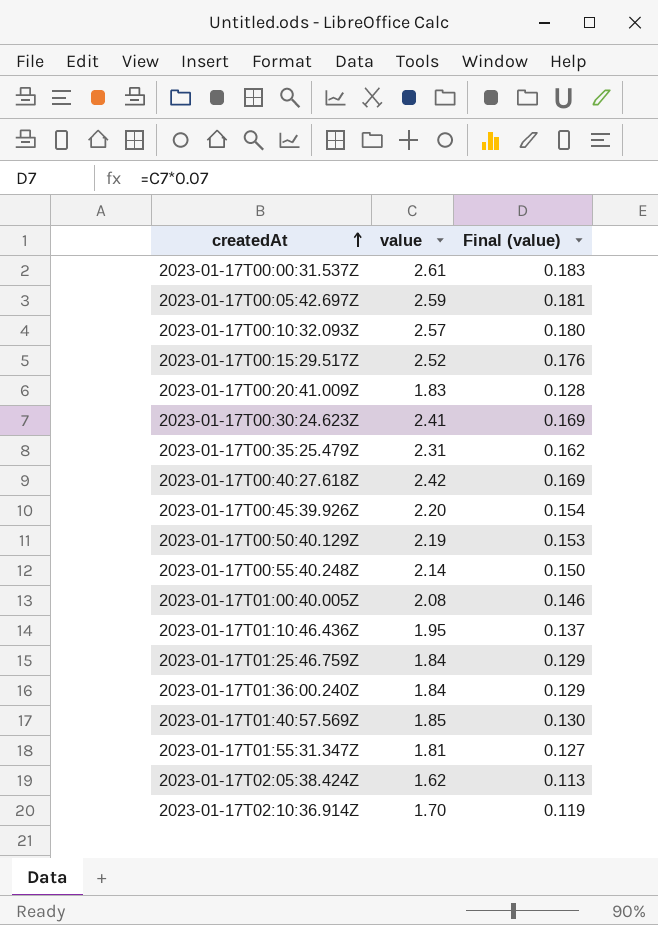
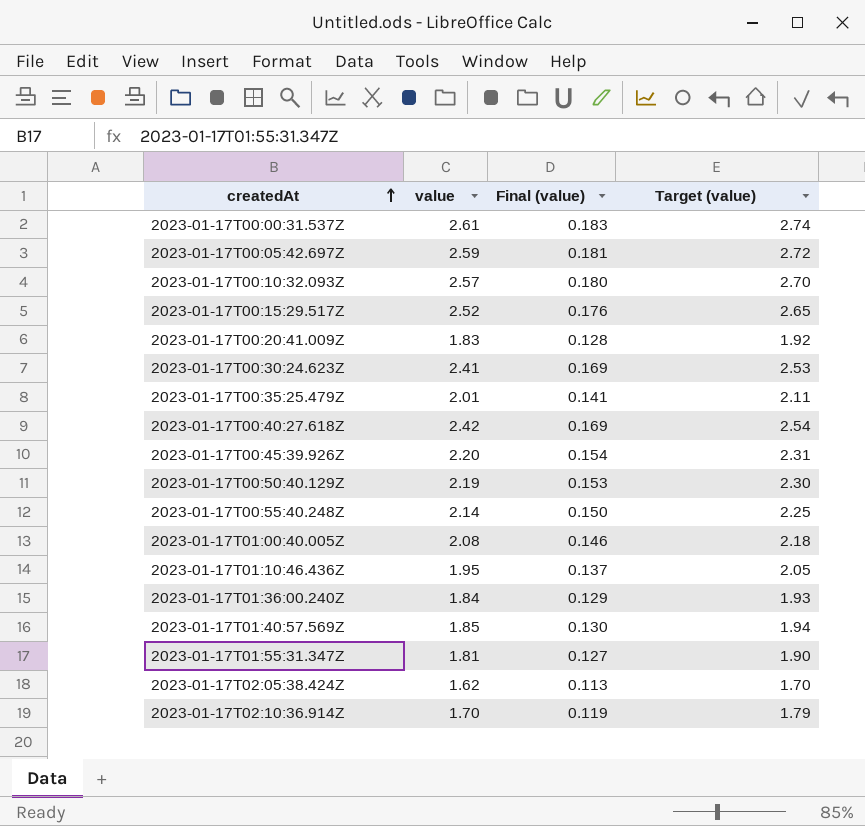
column Target (value) | formula: none -> [value] * 1.05
row 2023-01-17T01:25:46.759Z: 1.84 | 0.129 -> none
2023-01-17T00:35:25.479Z | value: 2.31 -> 2.01
2023-01-17T00:35:25.479Z | Final (value): 0.162 -> 0.141

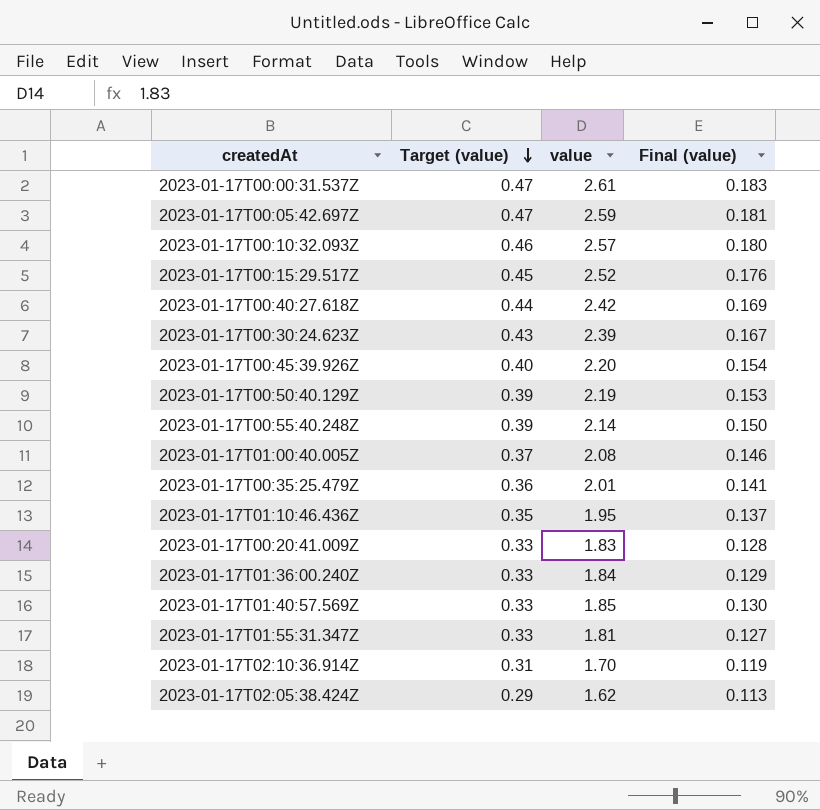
row order: createdAt ascending -> Target (value) descending
column Target (value) | formula: [value] * 1.05 -> [value] * 0.18
column Target (value) | position: 4 -> 2
2023-01-17T00:30:24.623Z | value: 2.41 -> 2.39
2023-01-17T00:30:24.623Z | Final (value): 0.169 -> 0.167

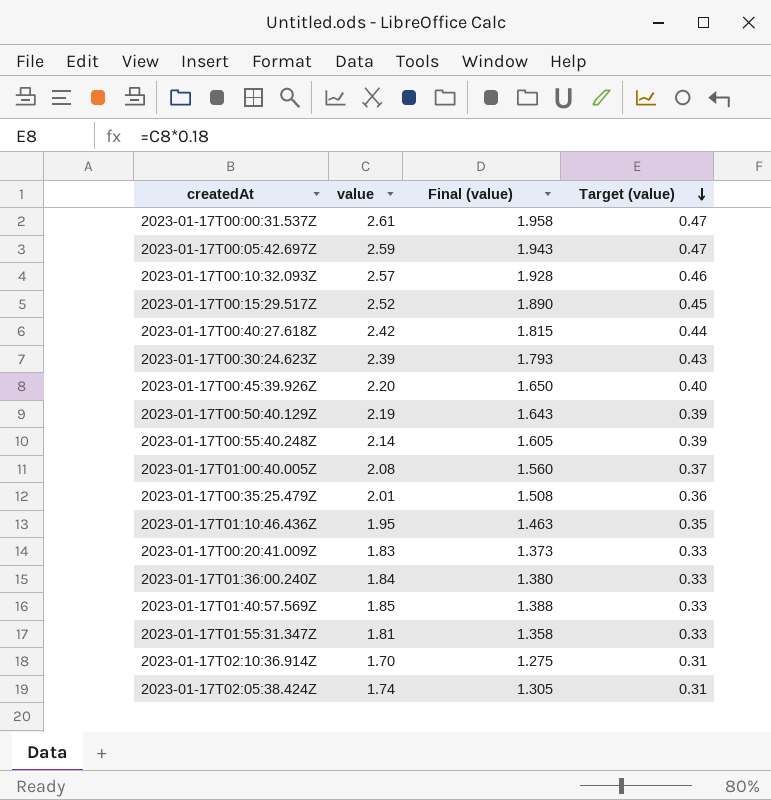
column Final (value) | formula: [value] * 0.07 -> [value] * 0.75
column Target (value) | position: 2 -> 4
2023-01-17T02:05:38.424Z | value: 1.62 -> 1.74
2023-01-17T02:05:38.424Z | Target (value): 0.29 -> 0.31

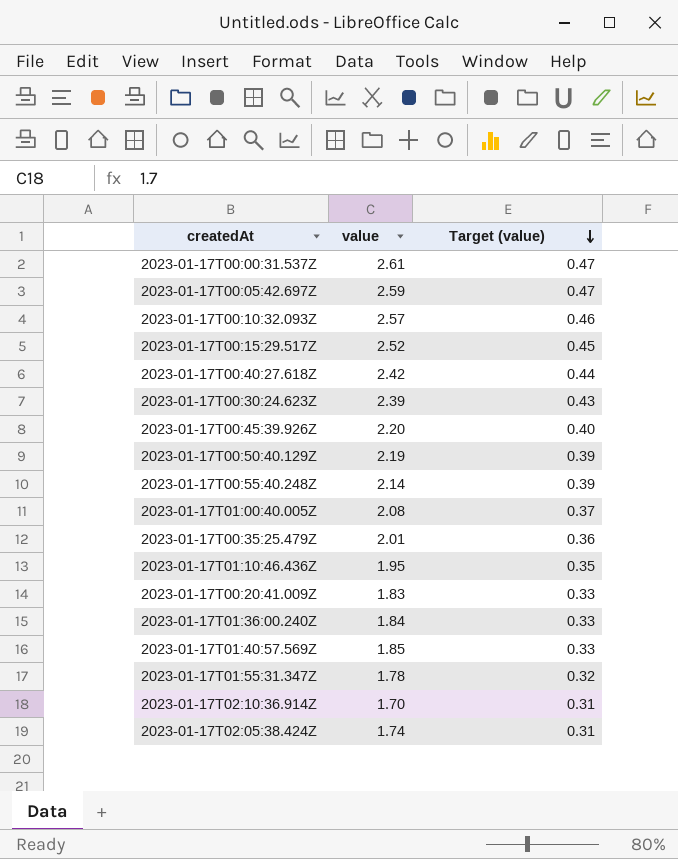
column Final (value) | formula: [value] * 0.75 -> none
2023-01-17T01:55:31.347Z | value: 1.81 -> 1.78
2023-01-17T01:55:31.347Z | Target (value): 0.33 -> 0.32

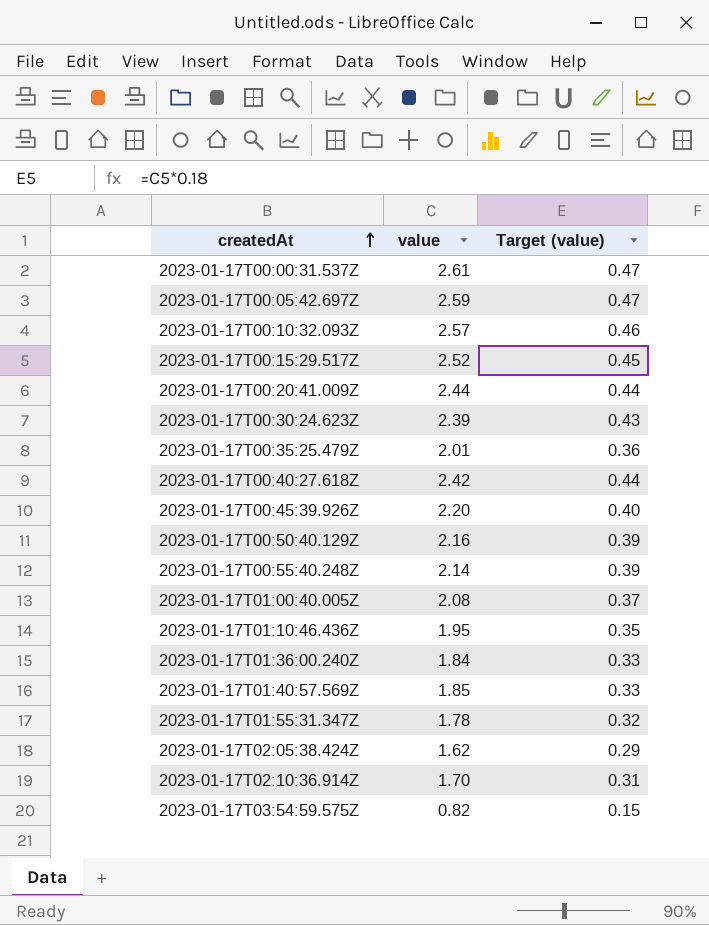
row order: Target (value) descending -> createdAt ascending
2023-01-17T00:20:41.009Z | value: 1.83 -> 2.44
2023-01-17T00:20:41.009Z | Target (value): 0.33 -> 0.44
2023-01-17T00:50:40.129Z | value: 2.19 -> 2.16
2023-01-17T02:05:38.424Z | value: 1.74 -> 1.62
2023-01-17T02:05:38.424Z | Target (value): 0.31 -> 0.29
row 2023-01-17T03:54:59.575Z: none -> 0.82 | 0.15

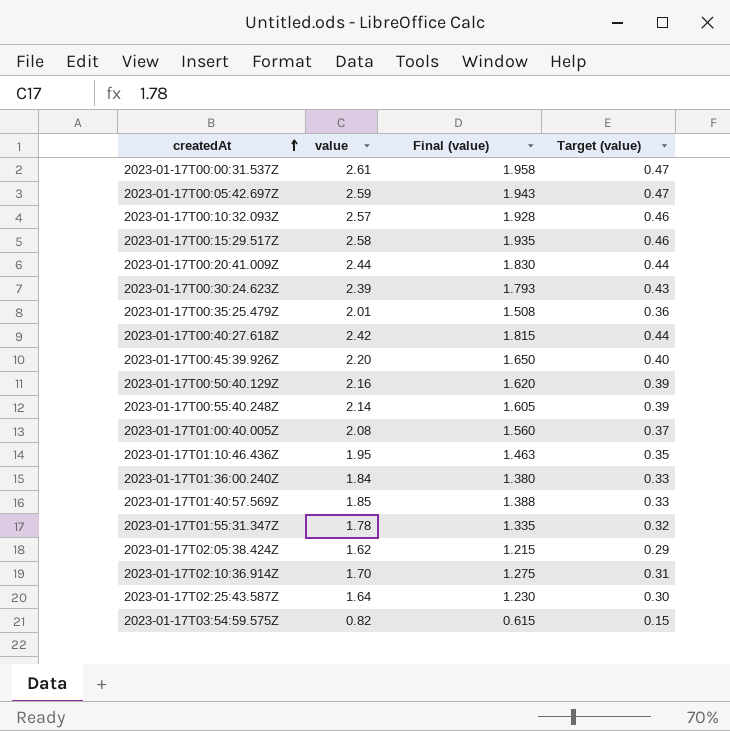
column Final (value) | formula: none -> [value] * 0.75
2023-01-17T00:15:29.517Z | value: 2.52 -> 2.58
2023-01-17T00:15:29.517Z | Target (value): 0.45 -> 0.46
row 2023-01-17T02:25:43.587Z: none -> 1.64 | 1.230 | 0.30

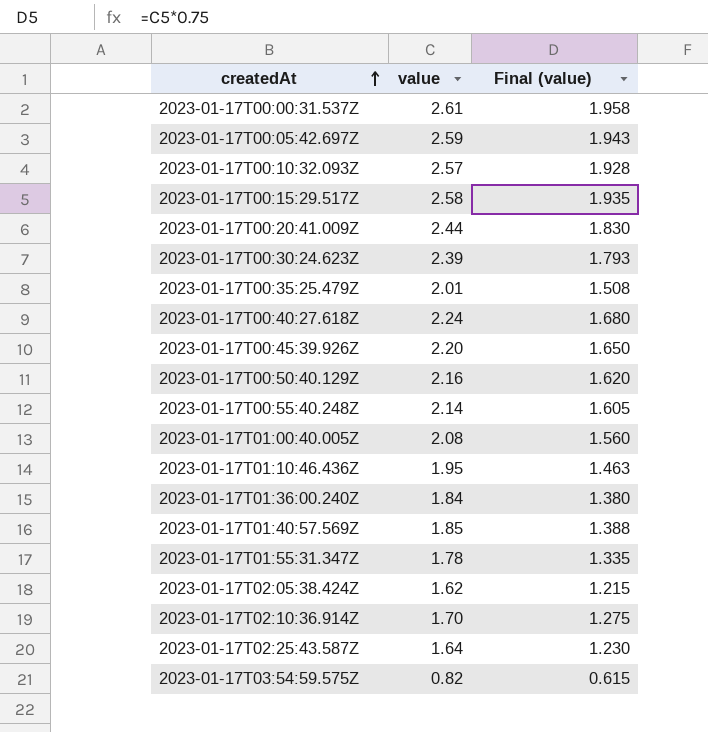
column Target (value) | formula: [value] * 0.18 -> none
2023-01-17T00:40:27.618Z | value: 2.42 -> 2.24
2023-01-17T00:40:27.618Z | Final (value): 1.815 -> 1.680

